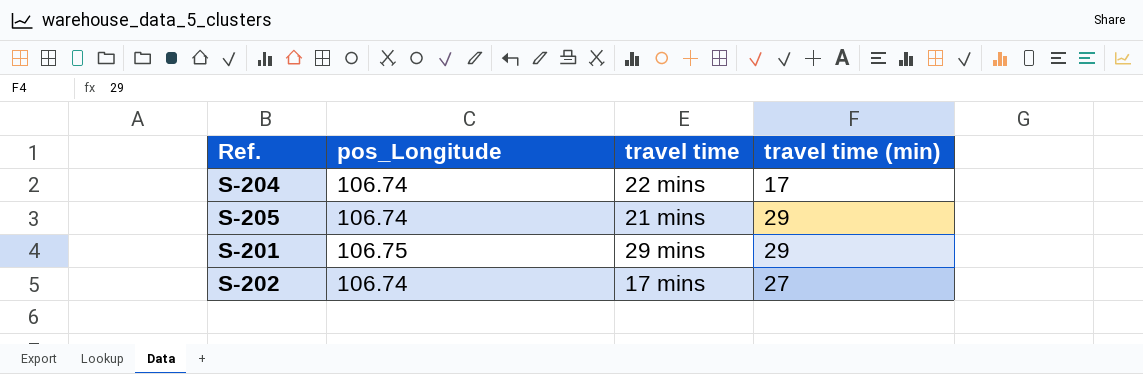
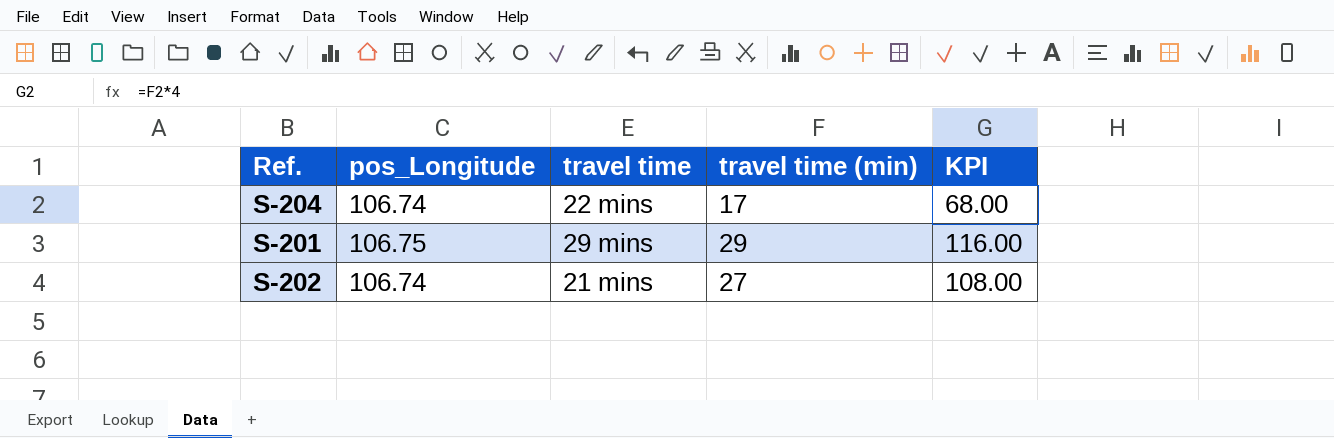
column KPI | formula: none -> [travel time (min)] * 4
row S-205: 106.74 | 21 mins | 29 -> none
S-202 | travel time: 17 mins -> 21 mins

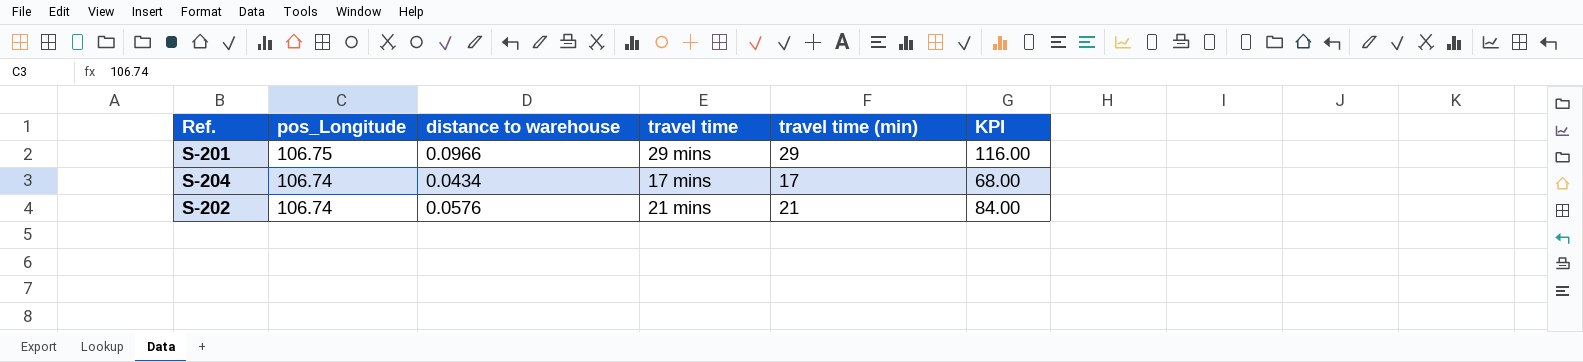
row order: none -> pos_Longitude descending
column distance to warehouse | position: none -> 3
S-204 | travel time: 22 mins -> 17 mins
S-202 | travel time (min): 27 -> 21
S-202 | KPI: 108.00 -> 84.00

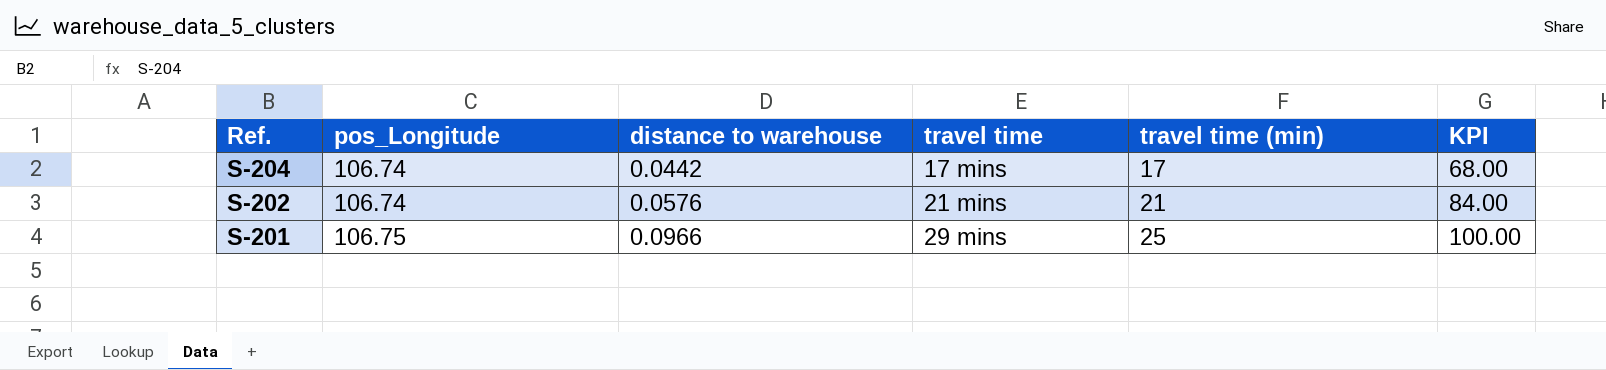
row order: pos_Longitude descending -> Ref. descending
S-204 | distance to warehouse: 0.0434 -> 0.0442
S-201 | travel time (min): 29 -> 25
S-201 | KPI: 116.00 -> 100.00

